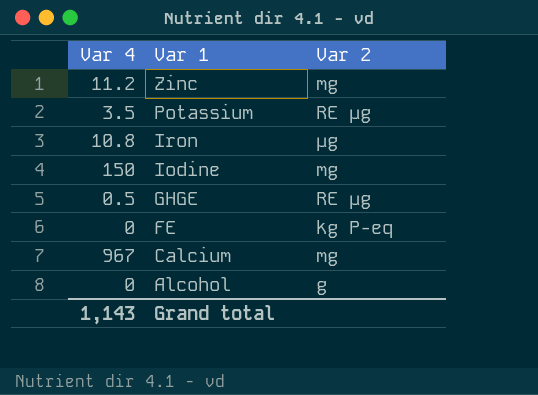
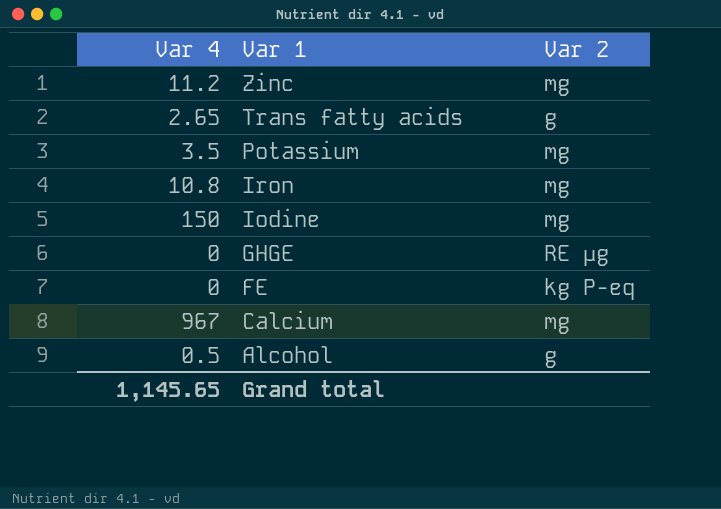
row Trans fatty acids: none -> 2.65 | g
Potassium | Var 2: RE μg -> mg
Iron | Var 2: μg -> mg
GHGE | Var 4: 0.5 -> 0
Alcohol | Var 4: 0 -> 0.5
Grand total | Var 4: 1,143 -> 1,145.65

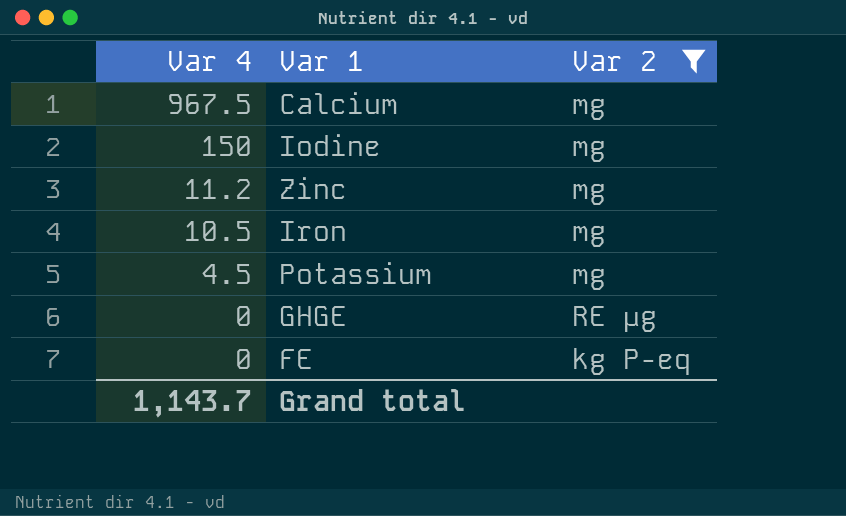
filter: none -> Var 2 != g
row order: Var 1 descending -> Var 4 descending
Calcium | Var 4: 967 -> 967.5
Iron | Var 4: 10.8 -> 10.5
Potassium | Var 4: 3.5 -> 4.5
Grand total | Var 4: 1,145.65 -> 1,143.7

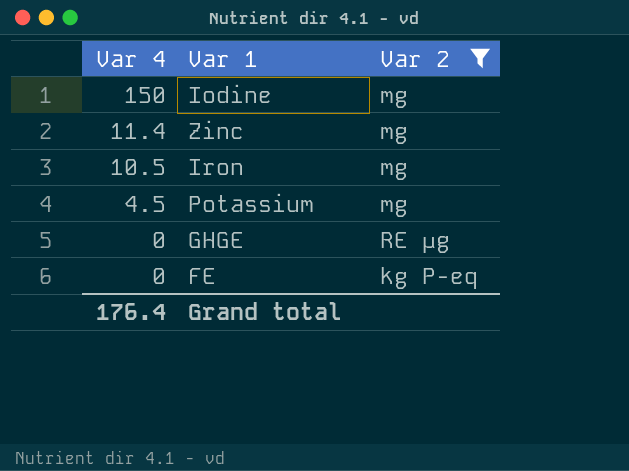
row Calcium: 967.5 | mg -> none
Zinc | Var 4: 11.2 -> 11.4
Grand total | Var 4: 1,143.7 -> 176.4

